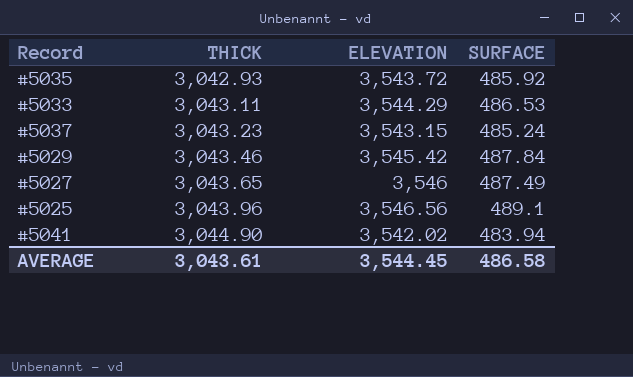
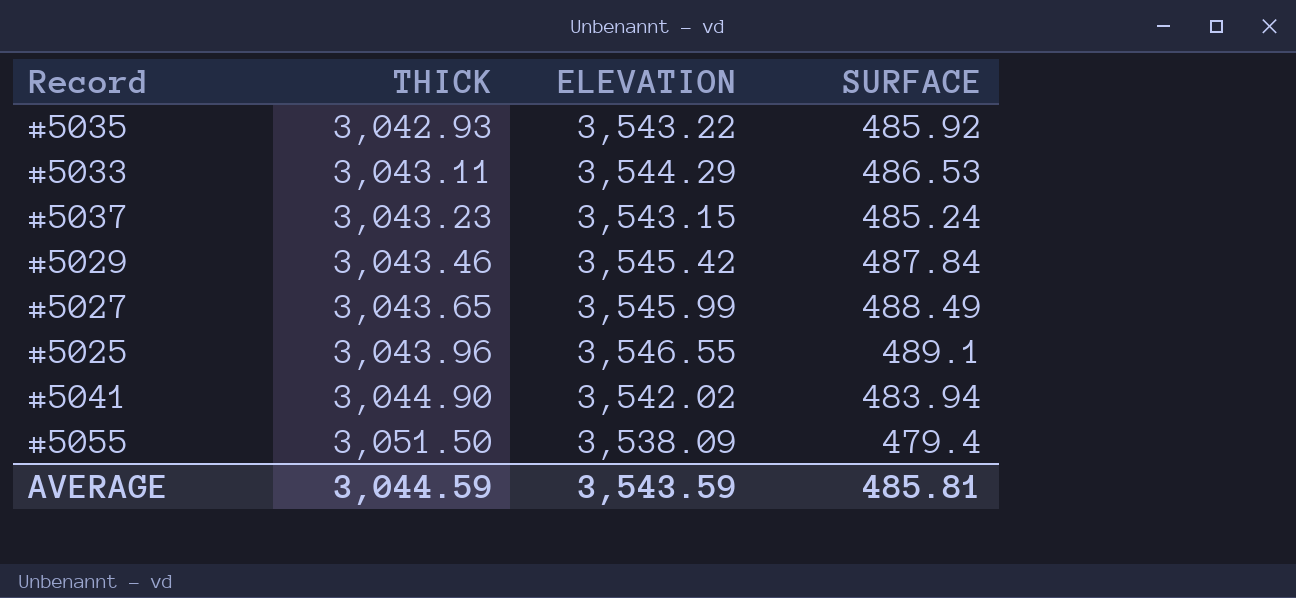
#5035 | ELEVATION: 3,543.72 -> 3,543.22
#5027 | ELEVATION: 3,546 -> 3,545.99
#5027 | SURFACE: 487.49 -> 488.49
#5025 | ELEVATION: 3,546.56 -> 3,546.55
row #5055: none -> 3,051.50 | 3,538.09 | 479.4
AVERAGE | THICK: 3,043.61 -> 3,044.59
AVERAGE | ELEVATION: 3,544.45 -> 3,543.59
AVERAGE | SURFACE: 486.58 -> 485.81

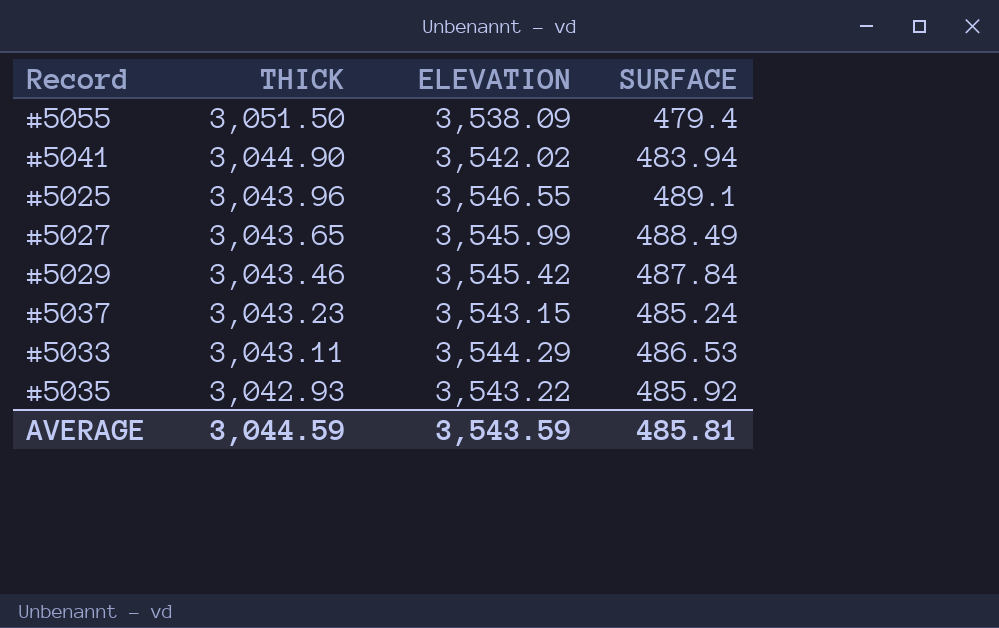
row order: THICK ascending -> THICK descending

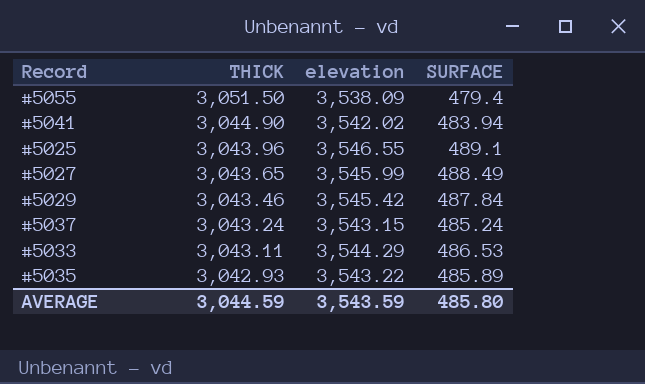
column name: ELEVATION -> elevation
#5037 | THICK: 3,043.23 -> 3,043.24
#5035 | SURFACE: 485.92 -> 485.89
AVERAGE | SURFACE: 485.81 -> 485.80

